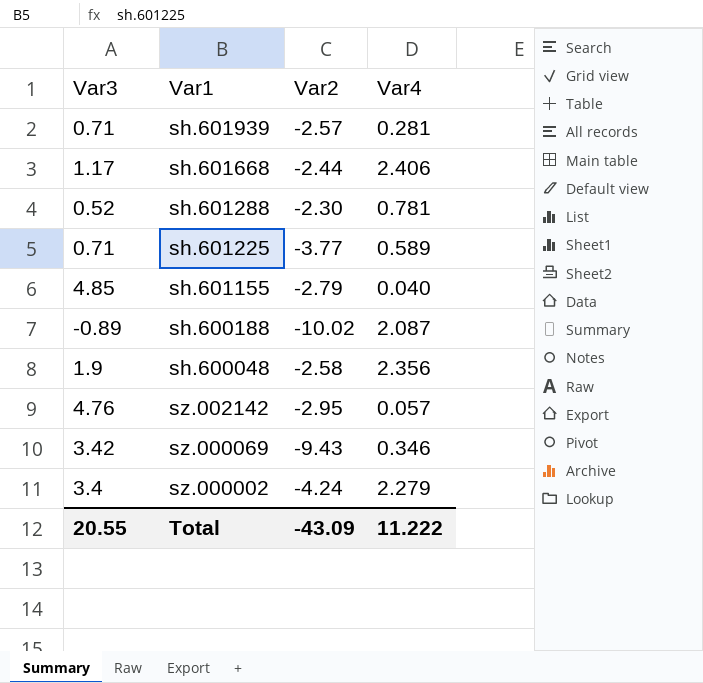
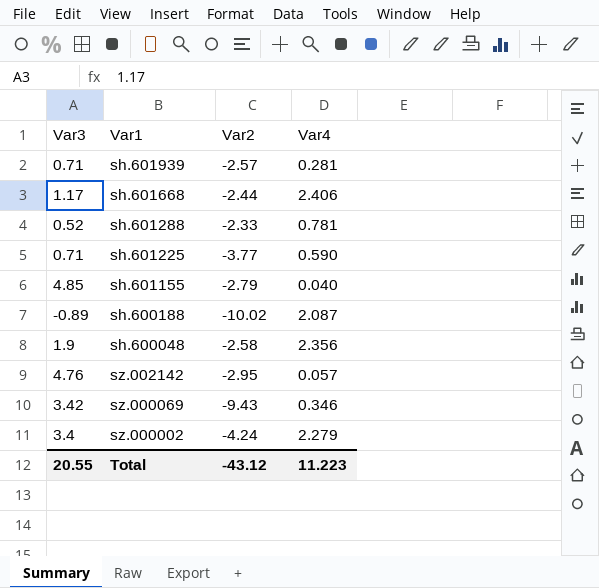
sh.601288 | Var2: -2.30 -> -2.33
sh.601225 | Var4: 0.589 -> 0.590
Total | Var2: -43.09 -> -43.12
Total | Var4: 11.222 -> 11.223

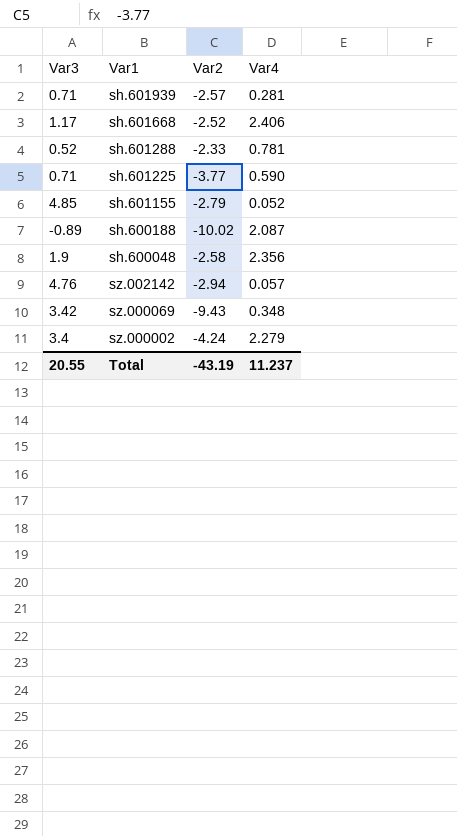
sh.601668 | Var2: -2.44 -> -2.52
sh.601155 | Var4: 0.040 -> 0.052
sz.002142 | Var2: -2.95 -> -2.94
sz.000069 | Var4: 0.346 -> 0.348
Total | Var2: -43.12 -> -43.19
Total | Var4: 11.223 -> 11.237

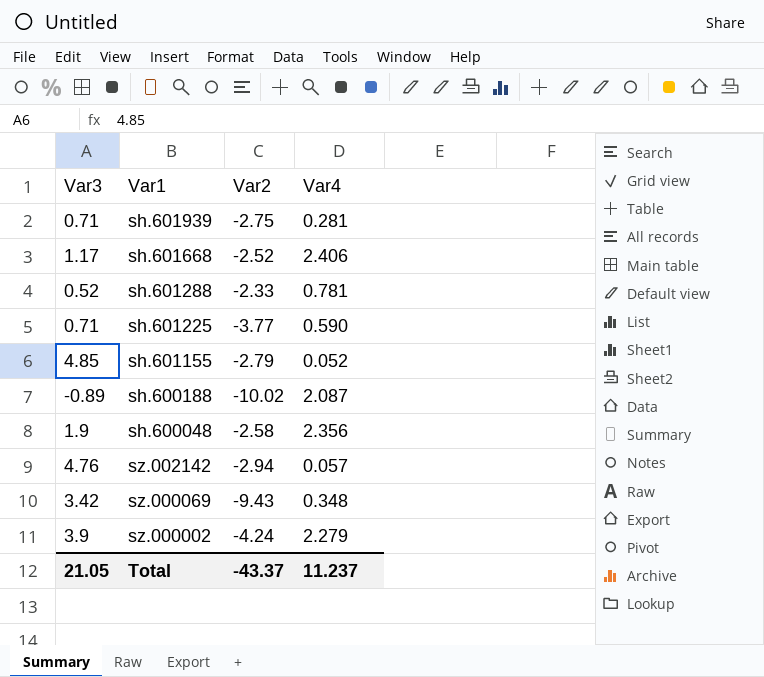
sh.601939 | Var2: -2.57 -> -2.75
sz.000002 | Var3: 3.4 -> 3.9
Total | Var3: 20.55 -> 21.05
Total | Var2: -43.19 -> -43.37

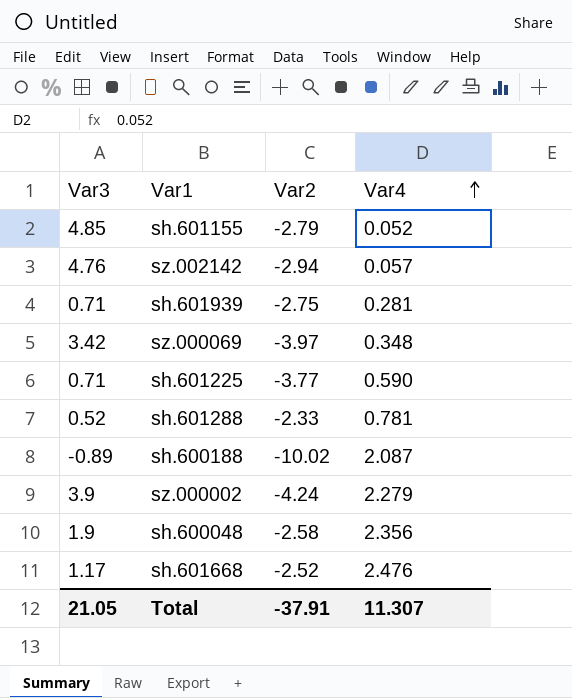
row order: none -> Var4 ascending
sz.000069 | Var2: -9.43 -> -3.97
sh.601668 | Var4: 2.406 -> 2.476
Total | Var2: -43.37 -> -37.91
Total | Var4: 11.237 -> 11.307

